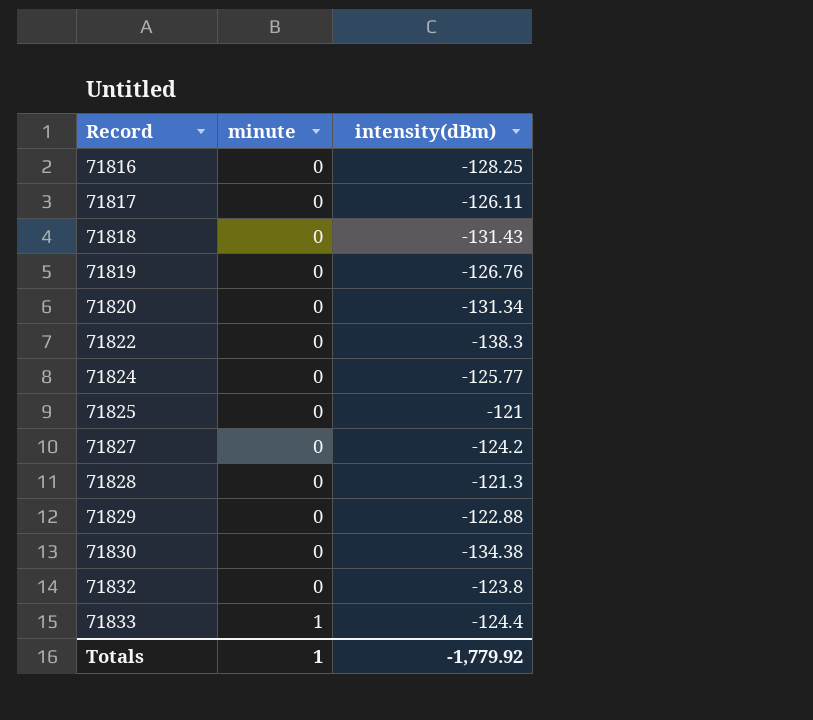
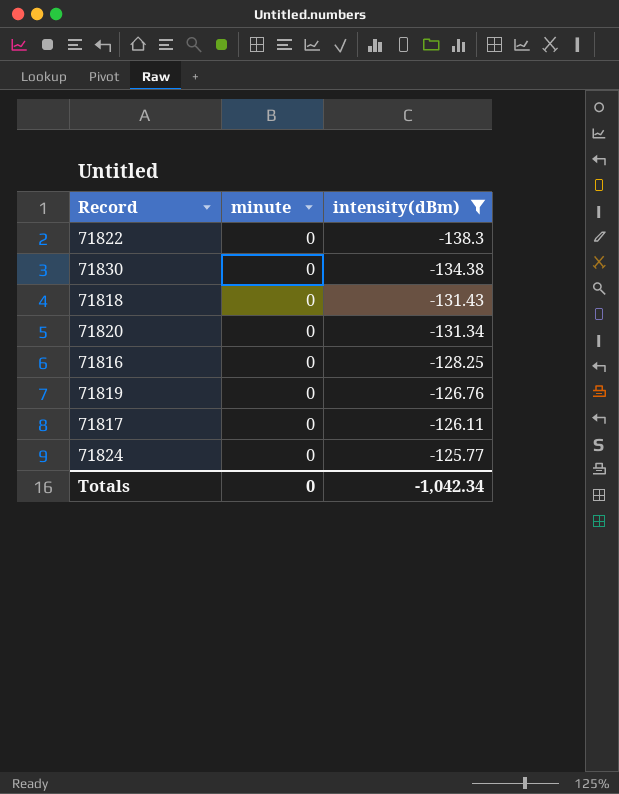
filter: none -> intensity(dBm) <= -125.77
row order: Record ascending -> intensity(dBm) ascending
Totals | minute: 1 -> 0
Totals | intensity(dBm): -1,779.92 -> -1,042.34

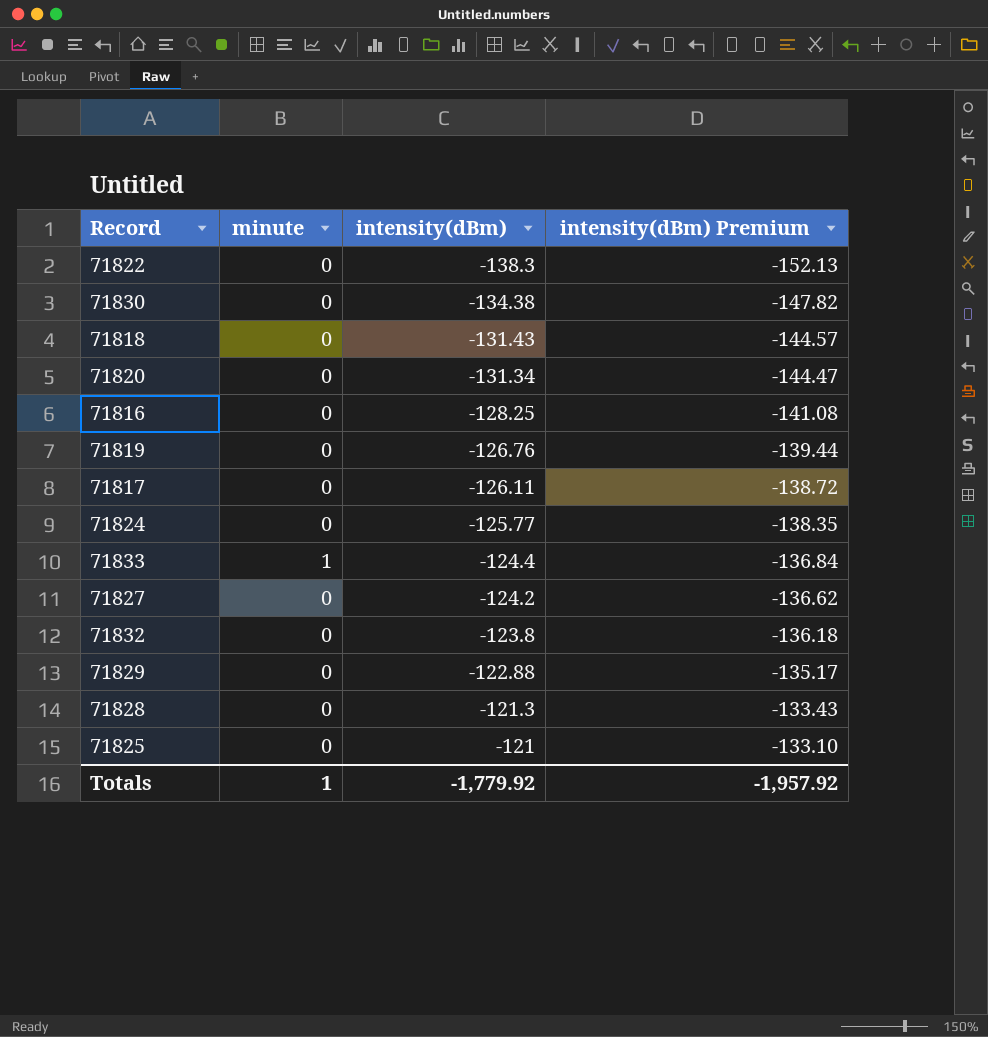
filter: intensity(dBm) <= -125.77 -> none
column intensity(dBm) Premium | formula: none -> [intensity(dBm)] * 1.1
Totals | minute: 0 -> 1
Totals | intensity(dBm): -1,042.34 -> -1,779.92

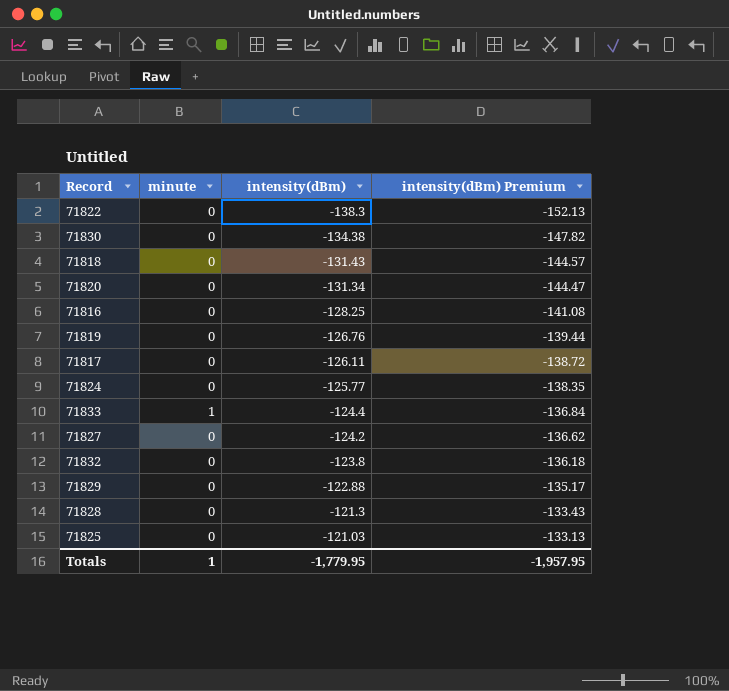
71825 | intensity(dBm): -121 -> -121.03
71825 | intensity(dBm) Premium: -133.10 -> -133.13
Totals | intensity(dBm): -1,779.92 -> -1,779.95
Totals | intensity(dBm) Premium: -1,957.92 -> -1,957.95

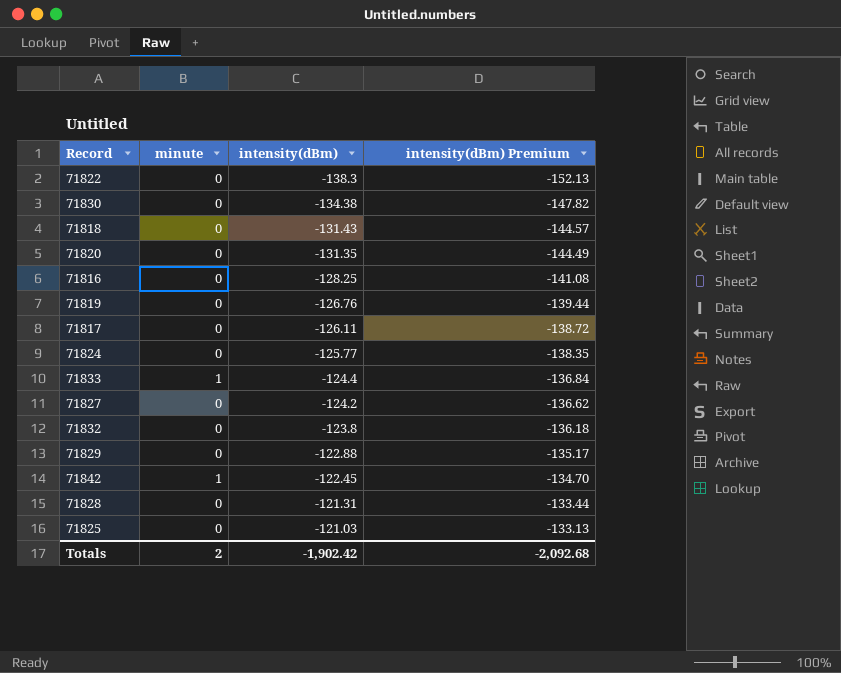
71820 | intensity(dBm): -131.34 -> -131.35
71820 | intensity(dBm) Premium: -144.47 -> -144.49
row 71842: none -> 1 | -122.45 | -134.70
71828 | intensity(dBm): -121.3 -> -121.31
71828 | intensity(dBm) Premium: -133.43 -> -133.44
Totals | minute: 1 -> 2
Totals | intensity(dBm): -1,779.95 -> -1,902.42
Totals | intensity(dBm) Premium: -1,957.95 -> -2,092.68

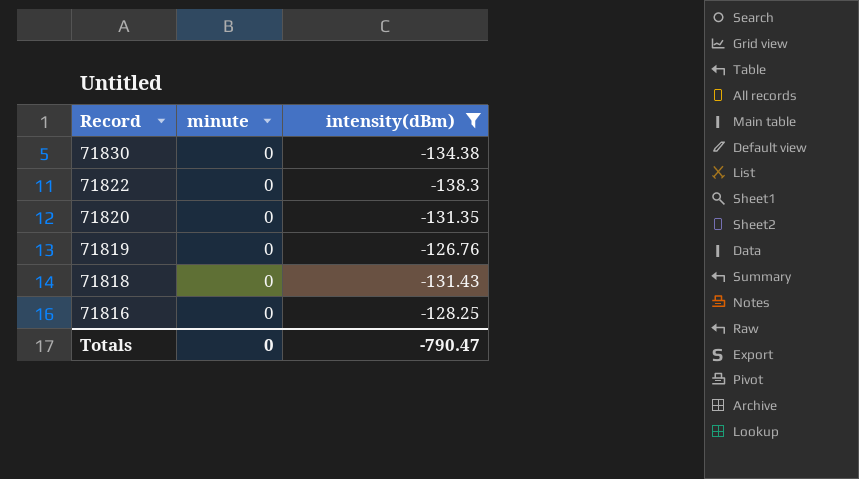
filter: none -> intensity(dBm) <= -126.76
row order: intensity(dBm) ascending -> Record descending
column intensity(dBm) Premium | formula: [intensity(dBm)] * 1.1 -> none
Totals | minute: 2 -> 0
Totals | intensity(dBm): -1,902.42 -> -790.47

